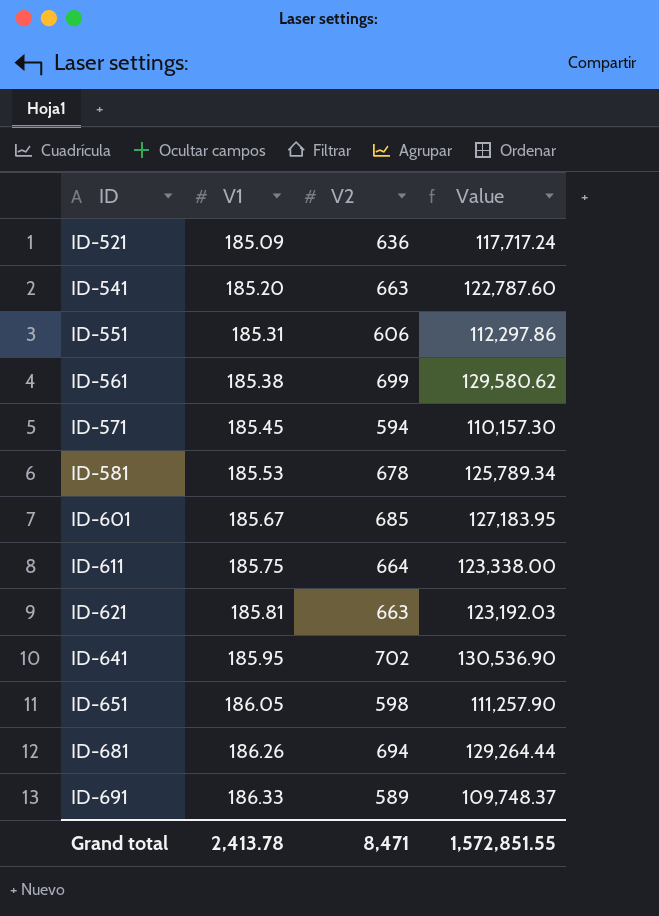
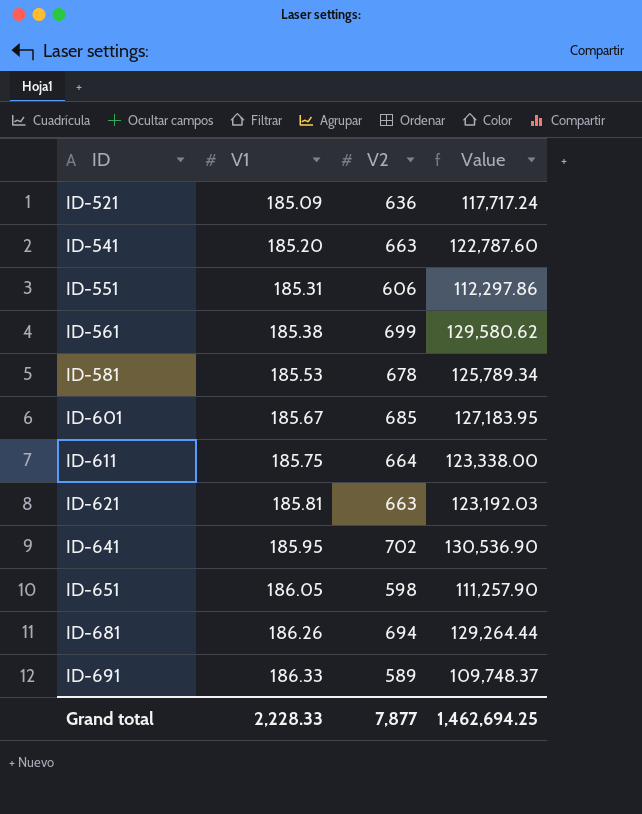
row ID-571: 185.45 | 594 | 110,157.30 -> none
Grand total | V1: 2,413.78 -> 2,228.33
Grand total | V2: 8,471 -> 7,877
Grand total | Value: 1,572,851.55 -> 1,462,694.25

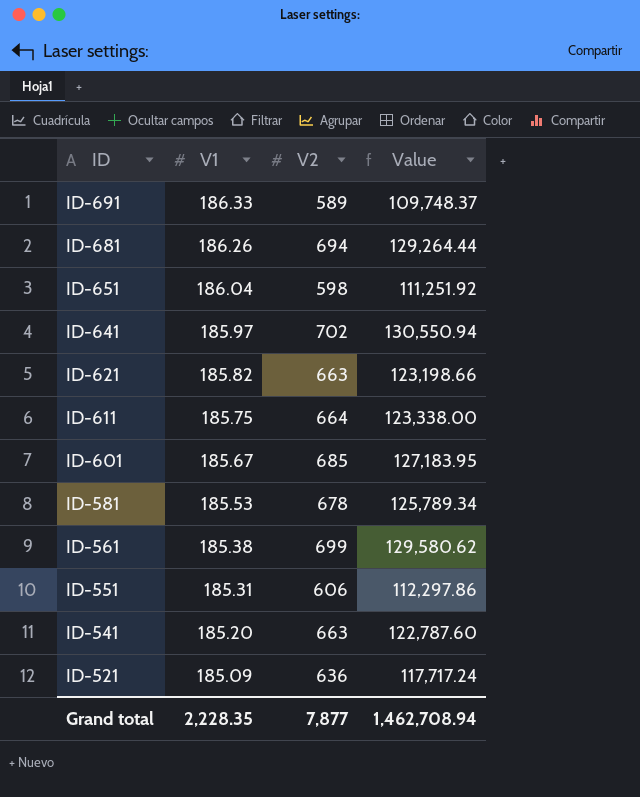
row order: ID ascending -> ID descending
ID-651 | V1: 186.05 -> 186.04
ID-651 | Value: 111,257.90 -> 111,251.92
ID-641 | V1: 185.95 -> 185.97
ID-641 | Value: 130,536.90 -> 130,550.94
ID-621 | V1: 185.81 -> 185.82
ID-621 | Value: 123,192.03 -> 123,198.66
Grand total | V1: 2,228.33 -> 2,228.35
Grand total | Value: 1,462,694.25 -> 1,462,708.94

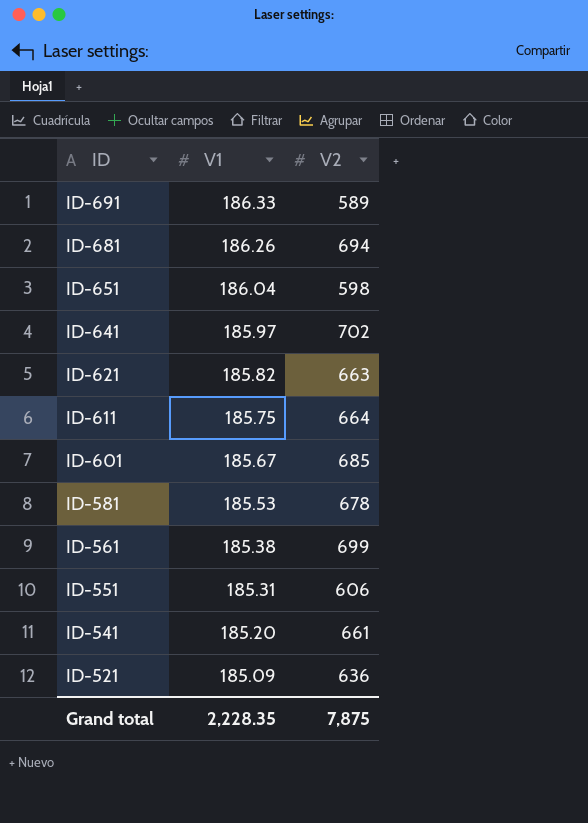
column Value | formula: [V1] * [V2] -> none
ID-541 | V2: 663 -> 661
Grand total | V2: 7,877 -> 7,875

